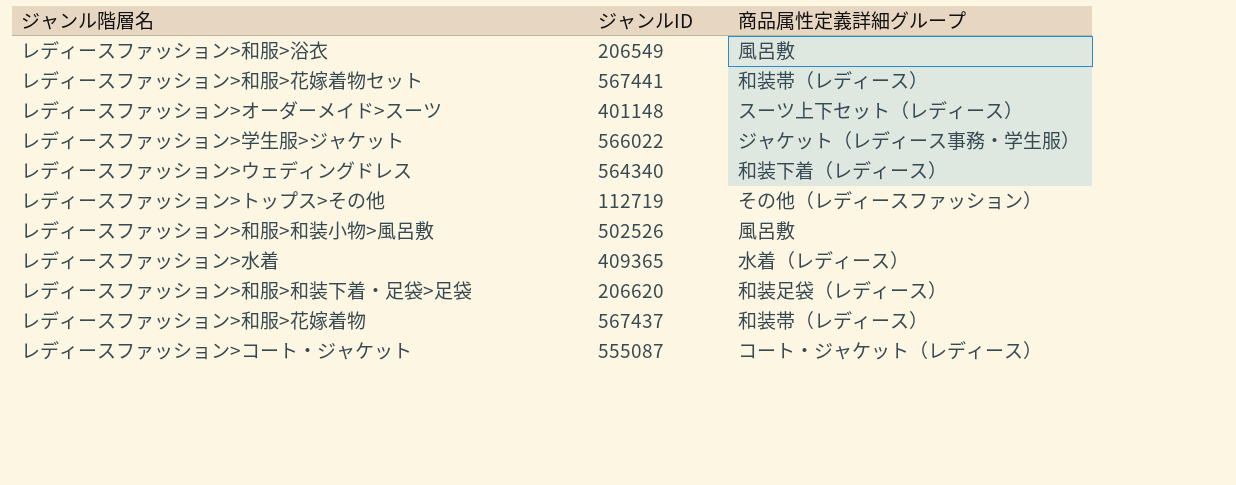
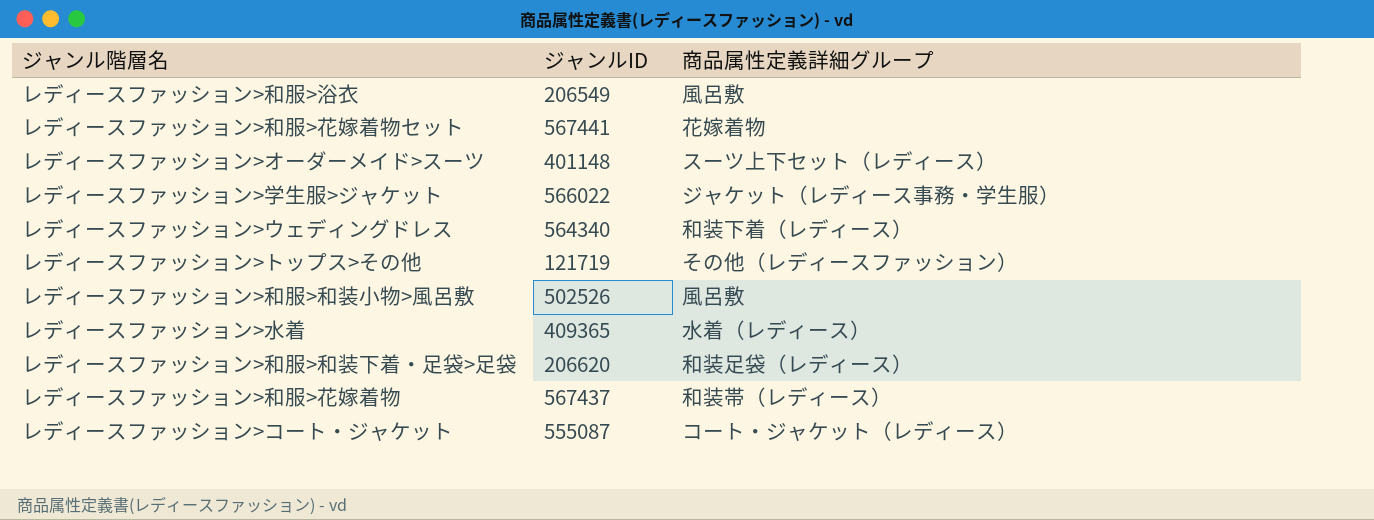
レディースファッション>和服>花嫁着物セット | 商品属性定義詳細グループ: 和装帯（レディース） -> 花嫁着物
レディースファッション>トップス>その他 | ジャンルID: 112719 -> 121719

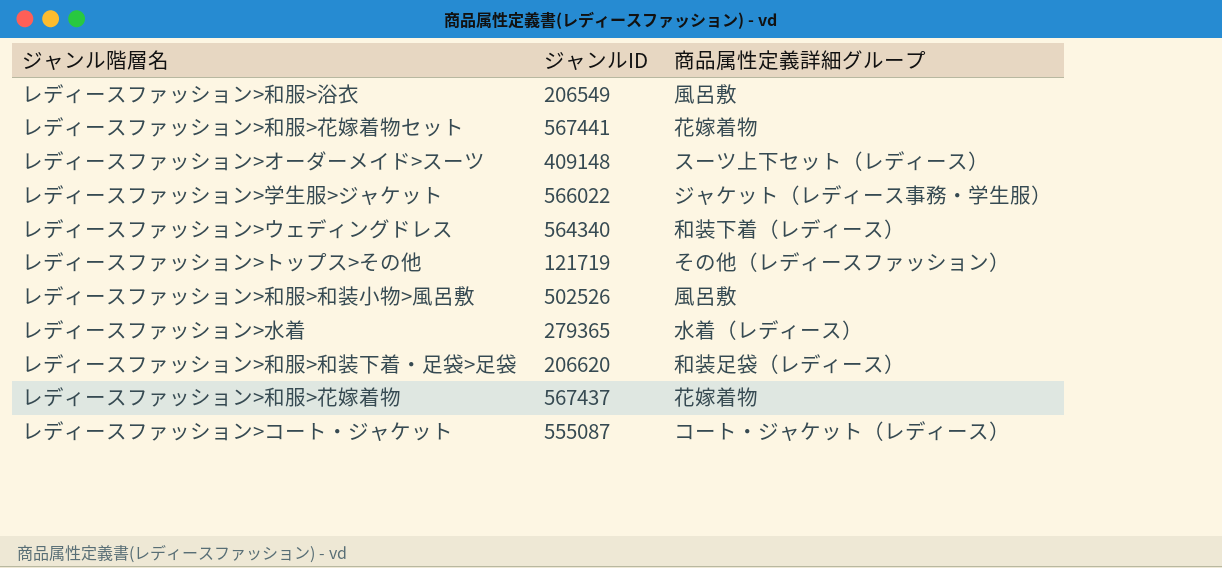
レディースファッション>オーダーメイド>スーツ | ジャンルID: 401148 -> 409148
レディースファッション>水着 | ジャンルID: 409365 -> 279365
レディースファッション>和服>花嫁着物 | 商品属性定義詳細グループ: 和装帯（レディース） -> 花嫁着物

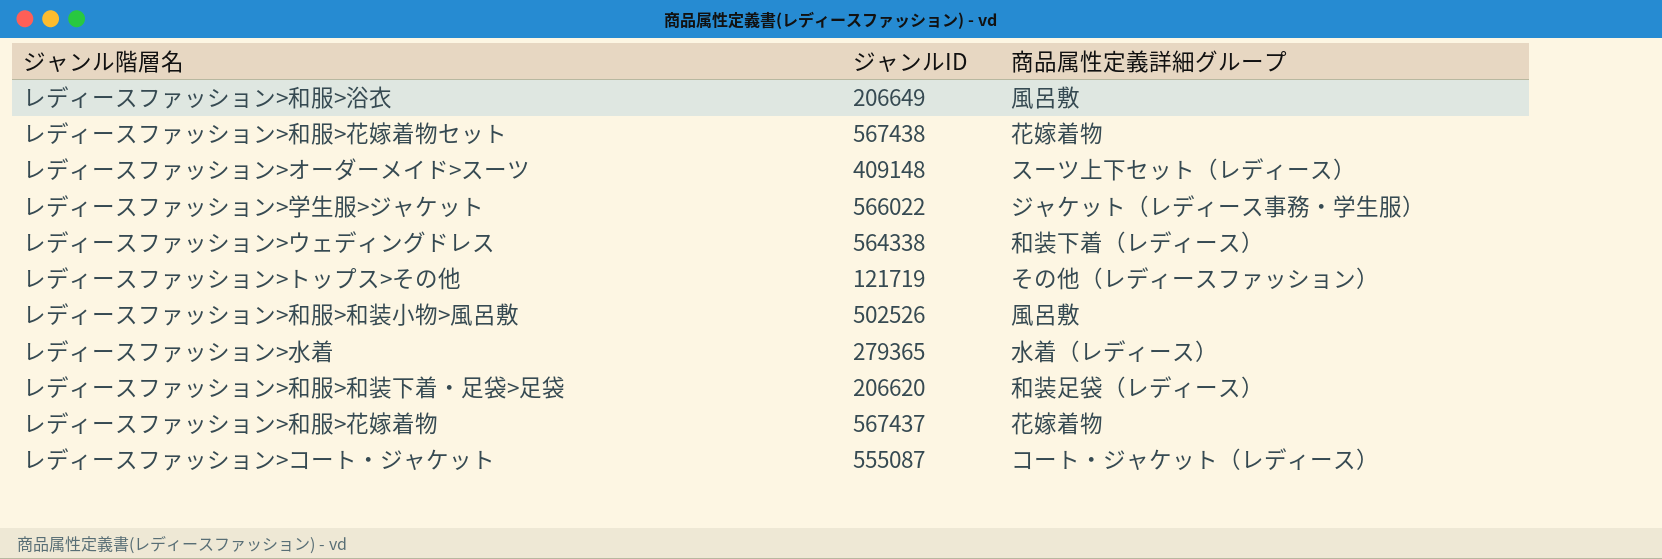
レディースファッション>和服>浴衣 | ジャンルID: 206549 -> 206649
レディースファッション>和服>花嫁着物セット | ジャンルID: 567441 -> 567438
レディースファッション>ウェディングドレス | ジャンルID: 564340 -> 564338

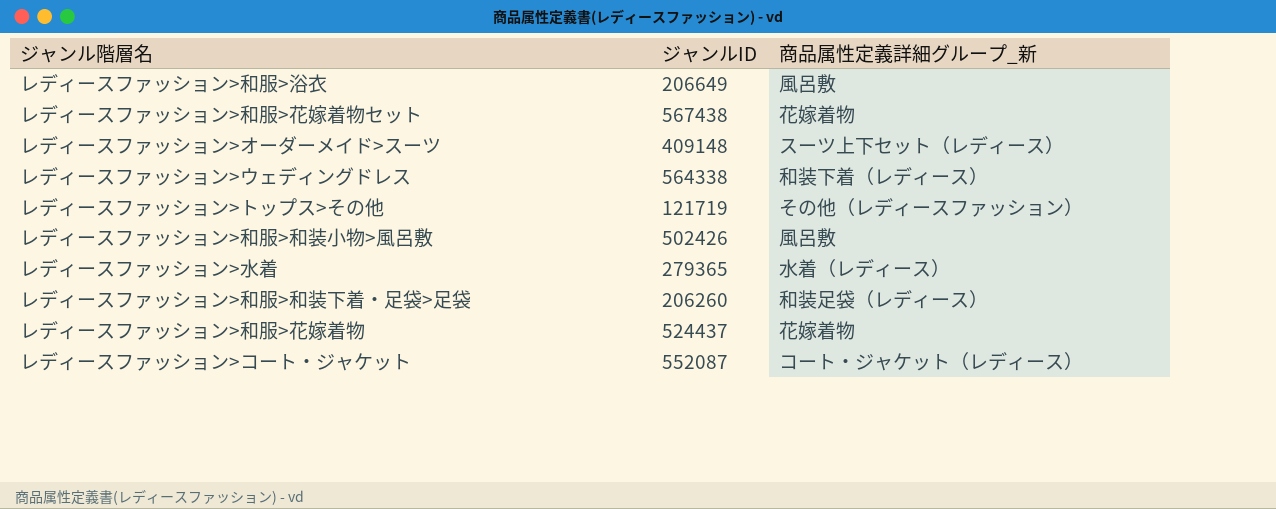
column name: 商品属性定義詳細グループ -> 商品属性定義詳細グループ_新
row レディースファッション>学生服>ジャケット: 566022 | ジャケット（レディース事務・学生服） -> none
レディースファッション>和服>和装小物>風呂敷 | ジャンルID: 502526 -> 502426
レディースファッション>和服>和装下着・足袋>足袋 | ジャンルID: 206620 -> 206260
レディースファッション>和服>花嫁着物 | ジャンルID: 567437 -> 524437
レディースファッション>コート・ジャケット | ジャンルID: 555087 -> 552087

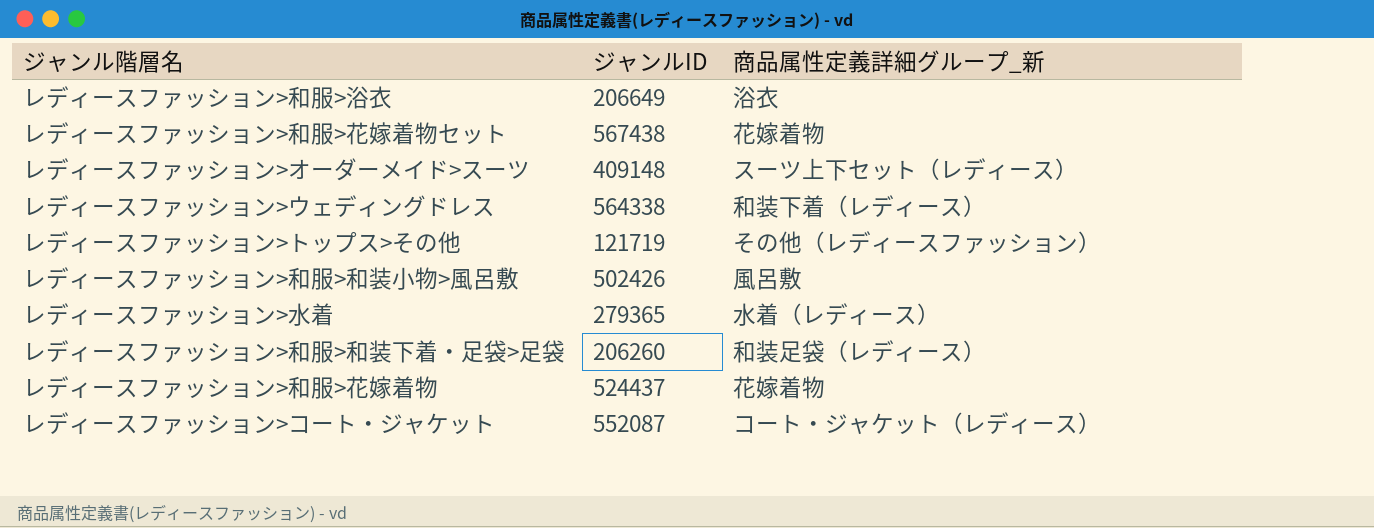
レディースファッション>和服>浴衣 | 商品属性定義詳細グループ_新: 風呂敷 -> 浴衣

